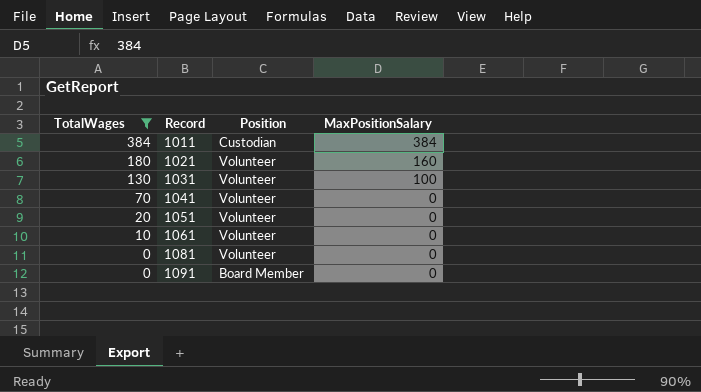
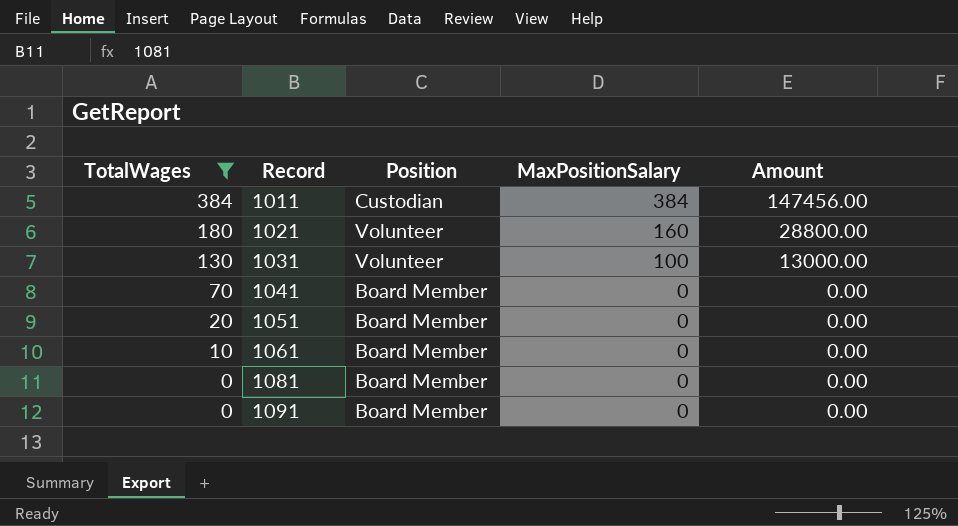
column Amount | formula: none -> [TotalWages] * [MaxPositionSalary]
1041 | Position: Volunteer -> Board Member
1051 | Position: Volunteer -> Board Member
1061 | Position: Volunteer -> Board Member
1081 | Position: Volunteer -> Board Member

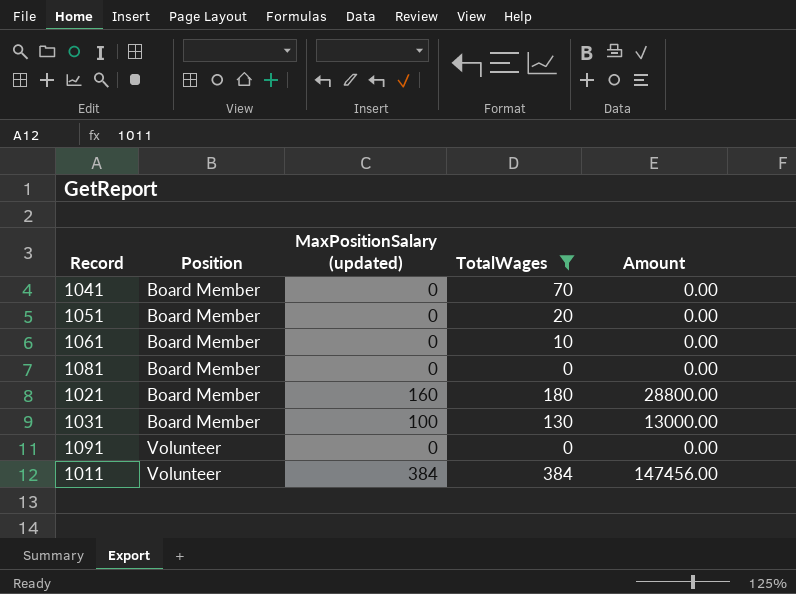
row order: TotalWages descending -> Position ascending
column name: MaxPositionSalary -> MaxPositionSalary (updated)
column TotalWages | position: 1 -> 4
1021 | Position: Volunteer -> Board Member
1031 | Position: Volunteer -> Board Member
1091 | Position: Board Member -> Volunteer
1011 | Position: Custodian -> Volunteer

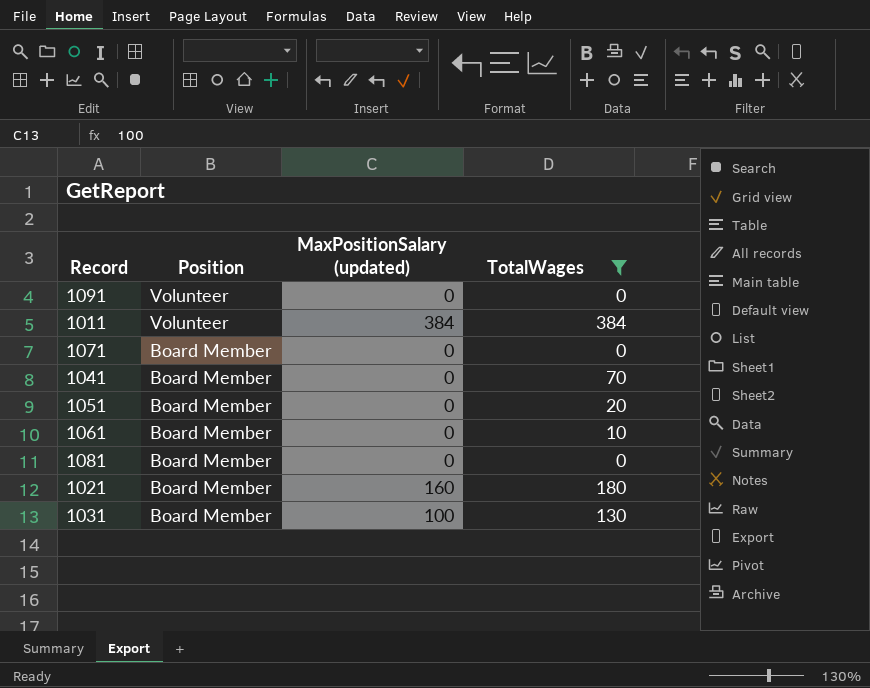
row order: Position ascending -> Position descending
column Amount | formula: [MaxPositionSalary (updated)] * [TotalWages] -> none
row 1071: none -> Board Member | 0 | 0

